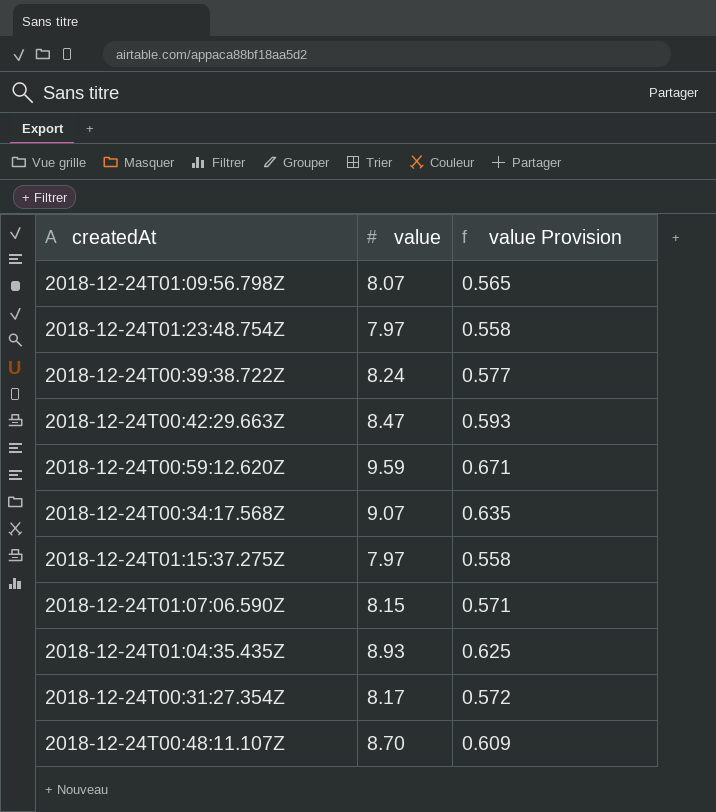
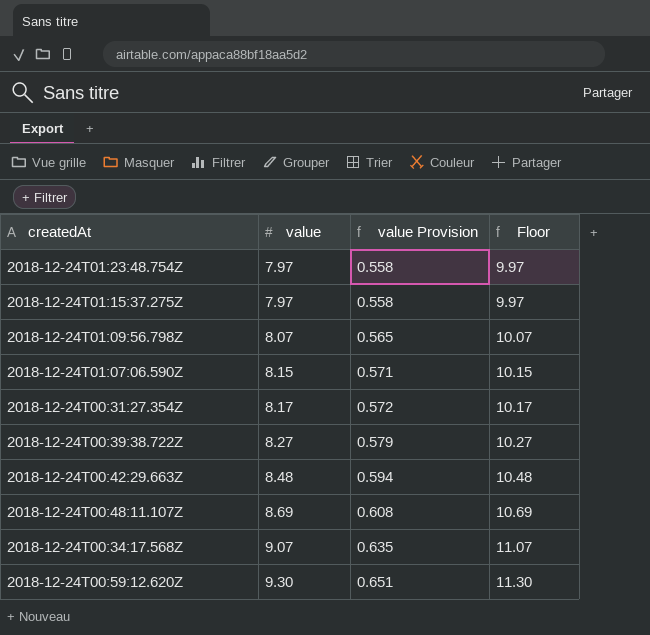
row order: none -> value ascending
column Floor | formula: none -> [value] + 2
row 2018-12-24T01:04:35.435Z: 8.93 | 0.625 -> none
2018-12-24T00:39:38.722Z | value: 8.24 -> 8.27
2018-12-24T00:39:38.722Z | value Provision: 0.577 -> 0.579
2018-12-24T00:42:29.663Z | value: 8.47 -> 8.48
2018-12-24T00:42:29.663Z | value Provision: 0.593 -> 0.594
2018-12-24T00:48:11.107Z | value: 8.70 -> 8.69
2018-12-24T00:48:11.107Z | value Provision: 0.609 -> 0.608
2018-12-24T00:59:12.620Z | value: 9.59 -> 9.30
2018-12-24T00:59:12.620Z | value Provision: 0.671 -> 0.651

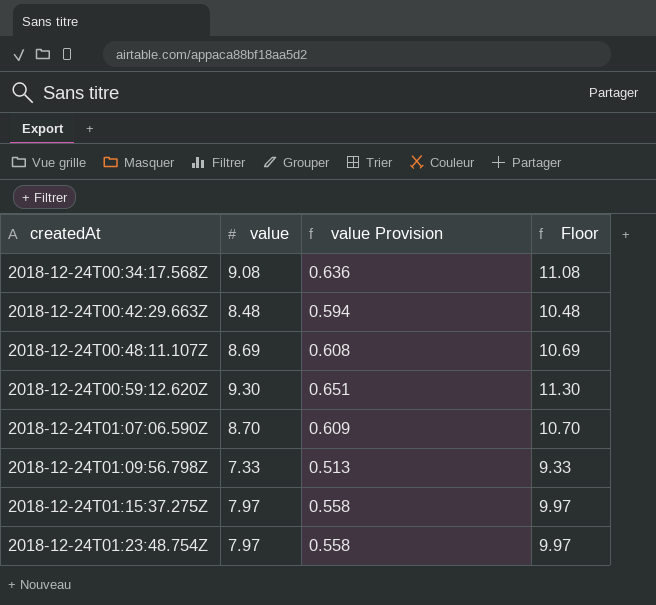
row order: value ascending -> createdAt ascending
row 2018-12-24T00:31:27.354Z: 8.17 | 0.572 | 10.17 -> none
row 2018-12-24T00:39:38.722Z: 8.27 | 0.579 | 10.27 -> none
2018-12-24T00:34:17.568Z | value: 9.07 -> 9.08
2018-12-24T00:34:17.568Z | value Provision: 0.635 -> 0.636
2018-12-24T00:34:17.568Z | Floor: 11.07 -> 11.08
2018-12-24T01:07:06.590Z | value: 8.15 -> 8.70
2018-12-24T01:07:06.590Z | value Provision: 0.571 -> 0.609
2018-12-24T01:07:06.590Z | Floor: 10.15 -> 10.70
2018-12-24T01:09:56.798Z | value: 8.07 -> 7.33
2018-12-24T01:09:56.798Z | value Provision: 0.565 -> 0.513
2018-12-24T01:09:56.798Z | Floor: 10.07 -> 9.33

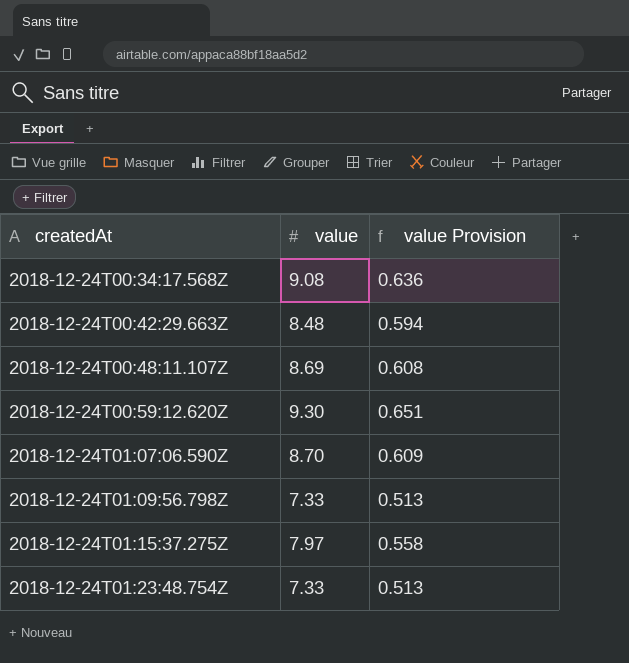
column Floor | formula: [value] + 2 -> none
2018-12-24T01:23:48.754Z | value: 7.97 -> 7.33
2018-12-24T01:23:48.754Z | value Provision: 0.558 -> 0.513

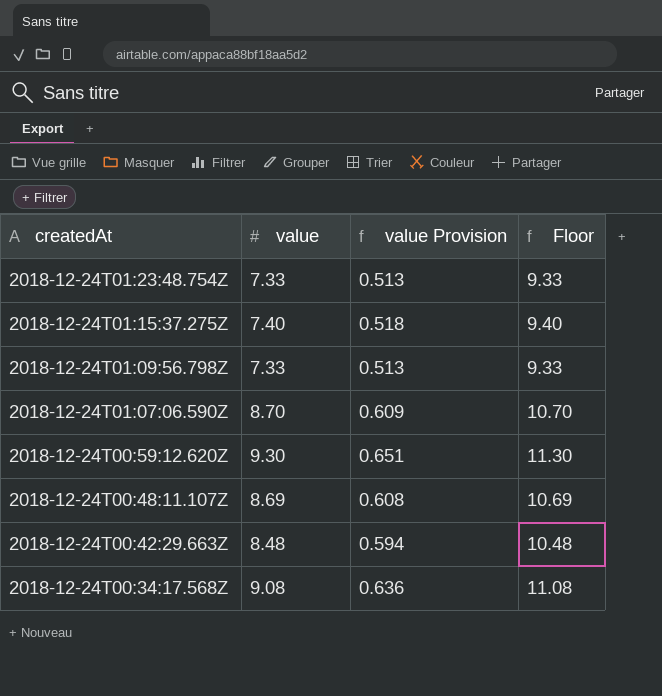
row order: createdAt ascending -> createdAt descending
column Floor | formula: none -> [value] + 2
2018-12-24T01:15:37.275Z | value: 7.97 -> 7.40
2018-12-24T01:15:37.275Z | value Provision: 0.558 -> 0.518

